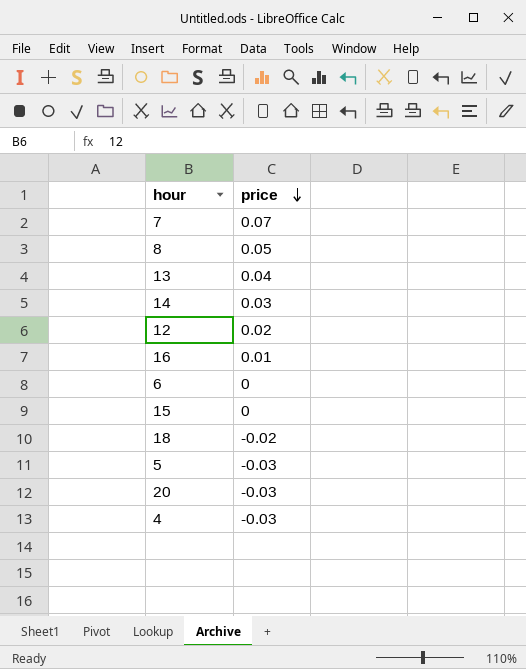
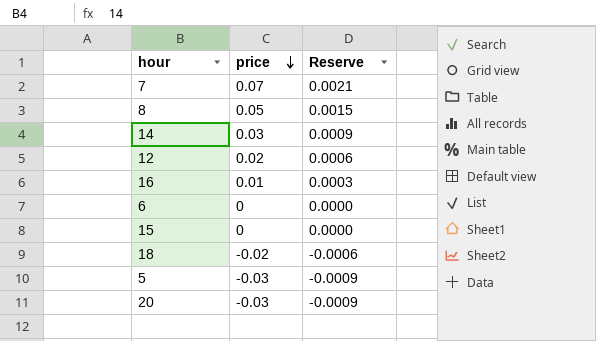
column Reserve | formula: none -> [price] * 0.03
row 13: 0.04 -> none
row 4: -0.03 -> none

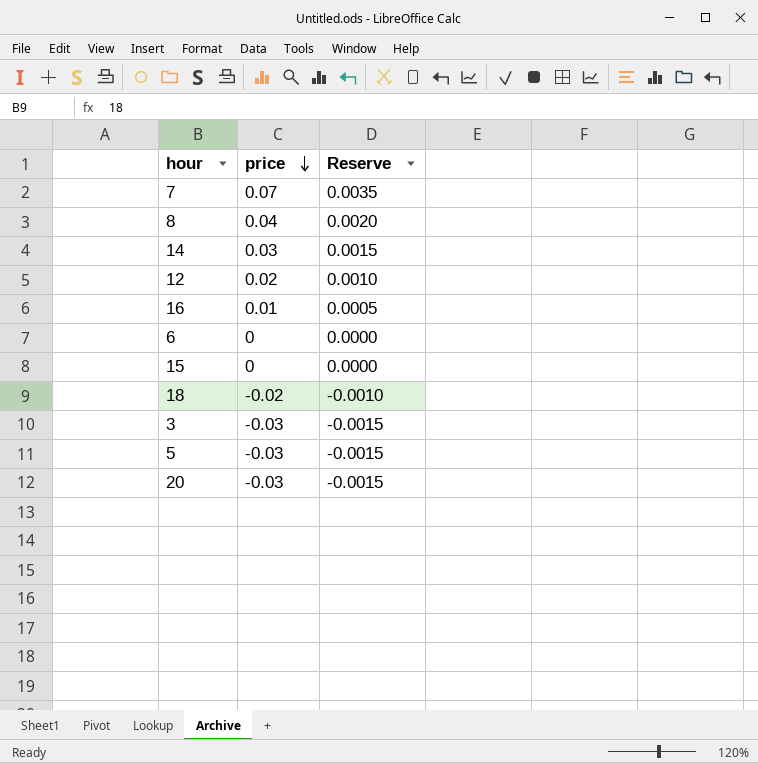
column Reserve | formula: [price] * 0.03 -> [price] * 0.05
8 | price: 0.05 -> 0.04
row 3: none -> -0.03 | -0.0015

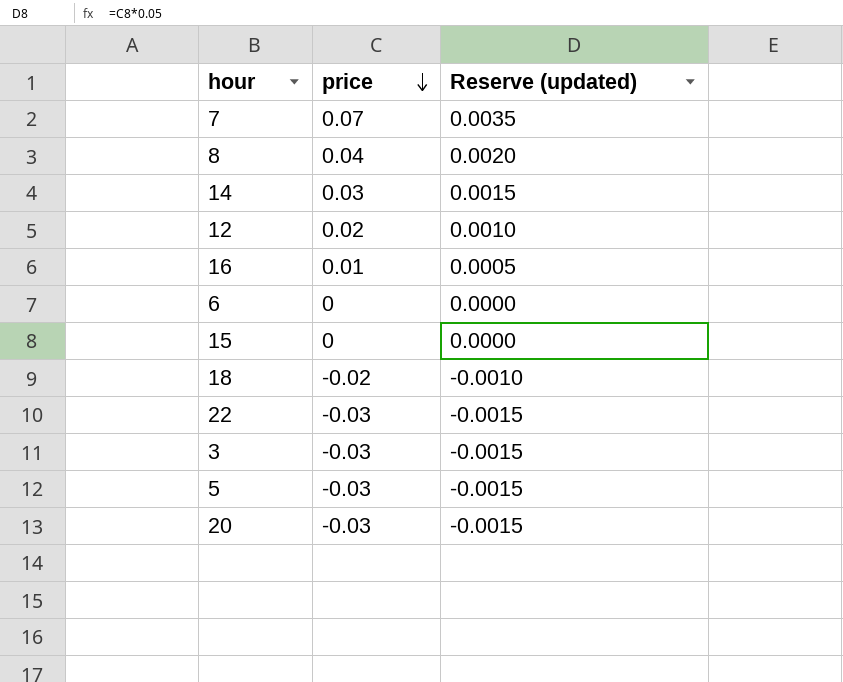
column name: Reserve -> Reserve (updated)
row 22: none -> -0.03 | -0.0015

